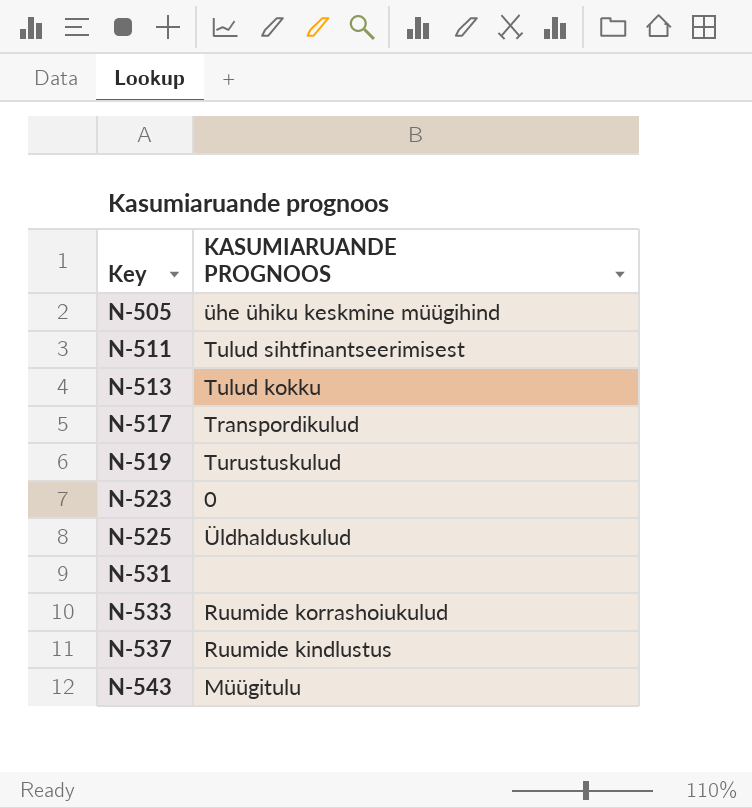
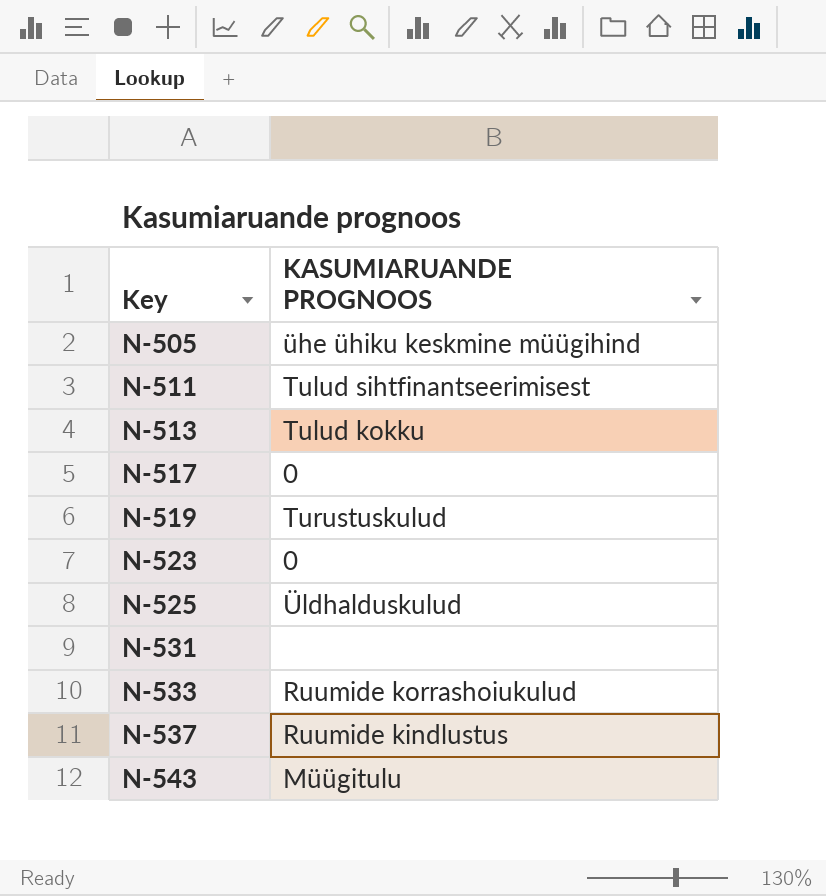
N-517 | KASUMIARUANDE PROGNOOS: Transpordikulud -> 0

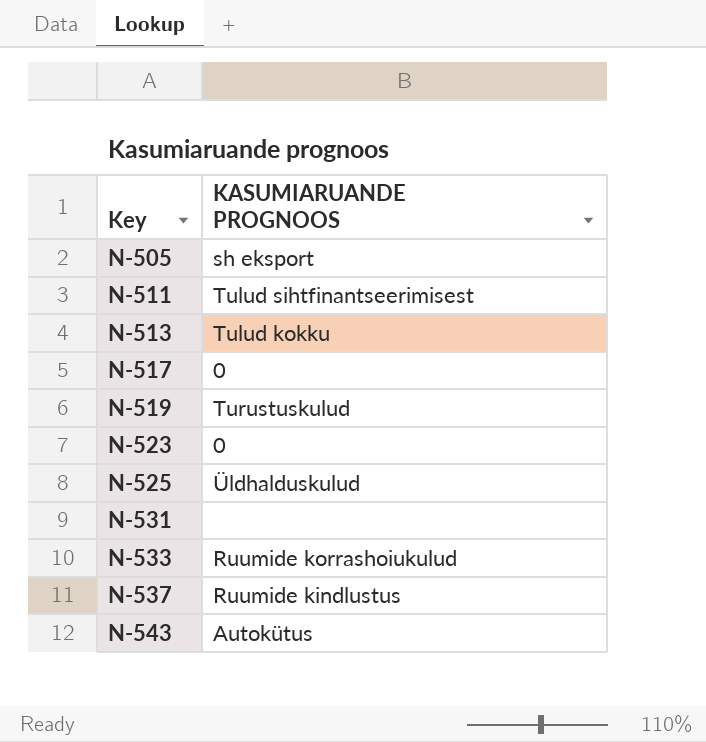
N-505 | KASUMIARUANDE PROGNOOS: ühe ühiku keskmine müügihind -> sh eksport
N-543 | KASUMIARUANDE PROGNOOS: Müügitulu -> Autokütus

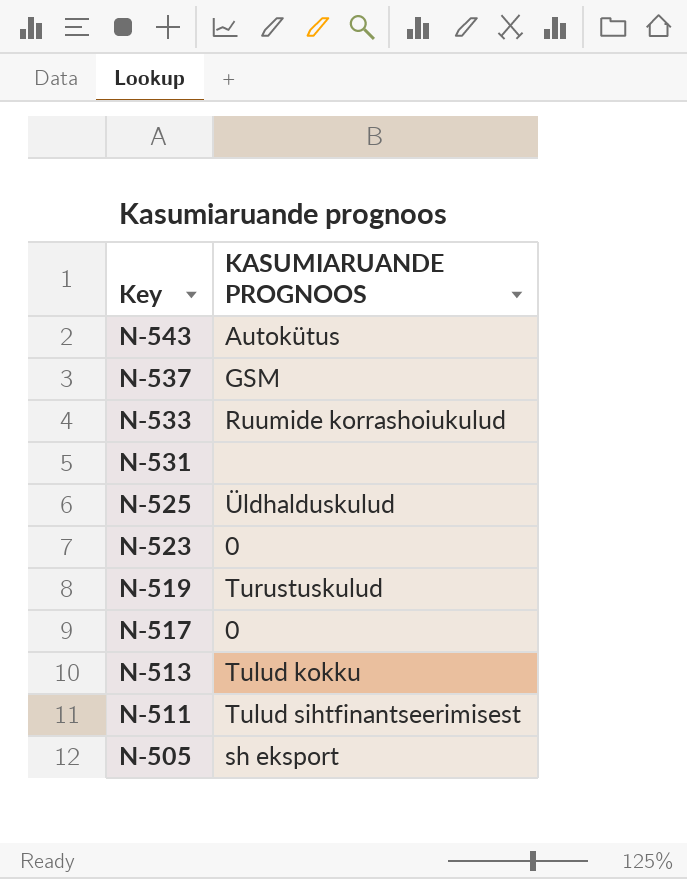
row order: Key ascending -> Key descending
N-537 | KASUMIARUANDE PROGNOOS: Ruumide kindlustus -> GSM

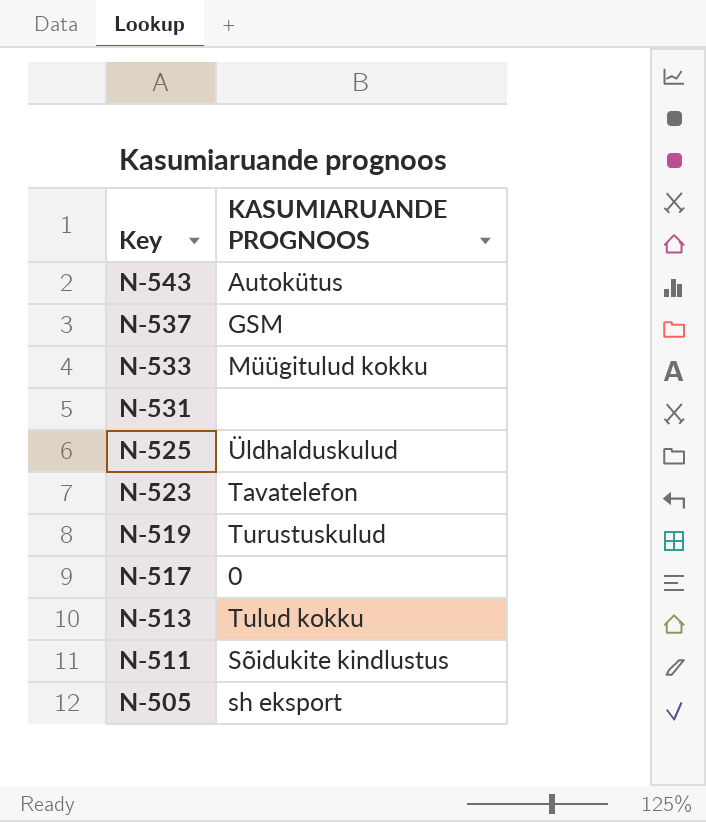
N-533 | KASUMIARUANDE PROGNOOS: Ruumide korrashoiukulud -> Müügitulud kokku
N-523 | KASUMIARUANDE PROGNOOS: 0 -> Tavatelefon
N-511 | KASUMIARUANDE PROGNOOS: Tulud sihtfinantseerimisest -> Sõidukite kindlustus

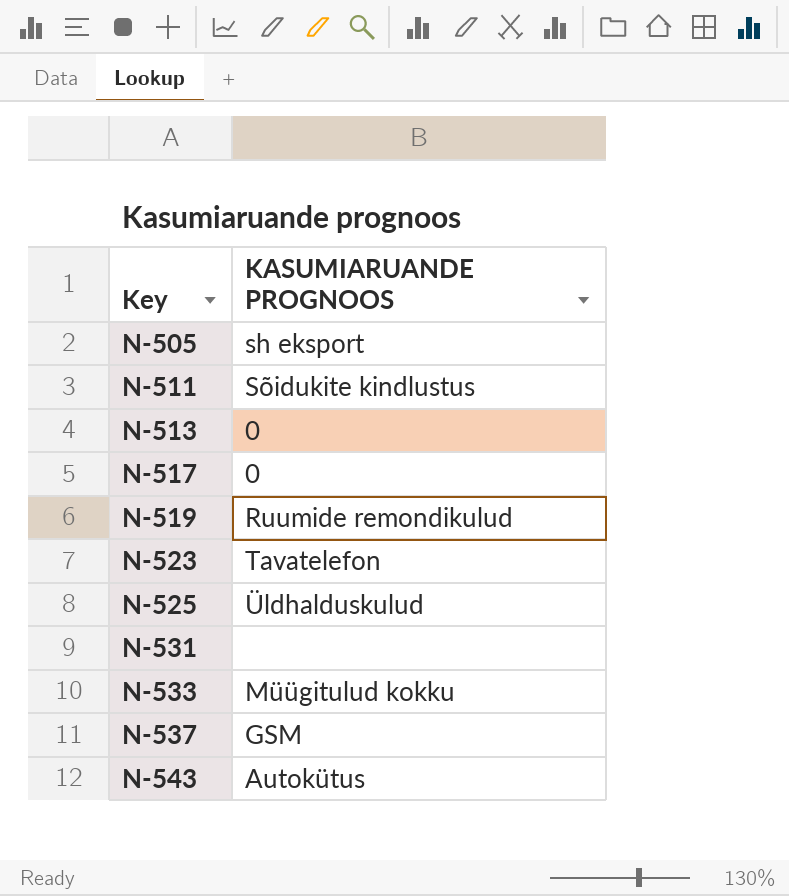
row order: Key descending -> Key ascending
N-513 | KASUMIARUANDE PROGNOOS: Tulud kokku -> 0
N-519 | KASUMIARUANDE PROGNOOS: Turustuskulud -> Ruumide remondikulud

